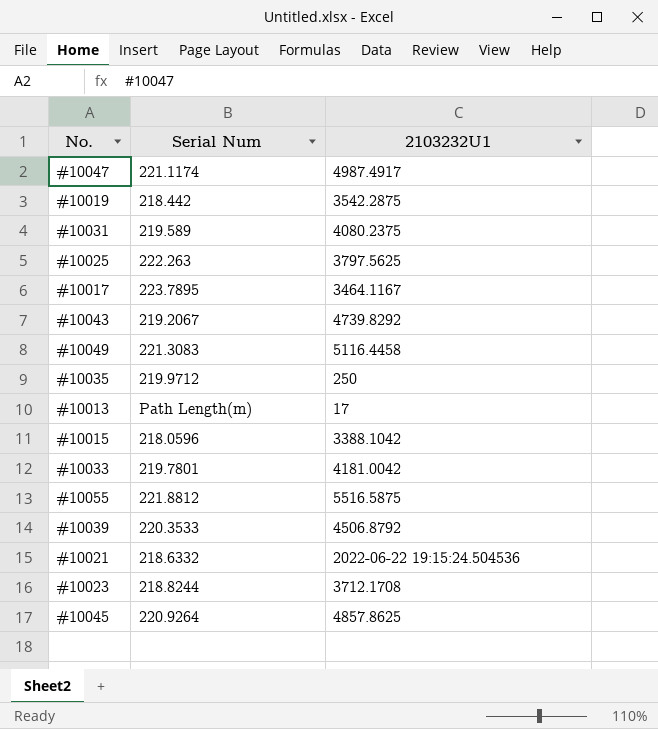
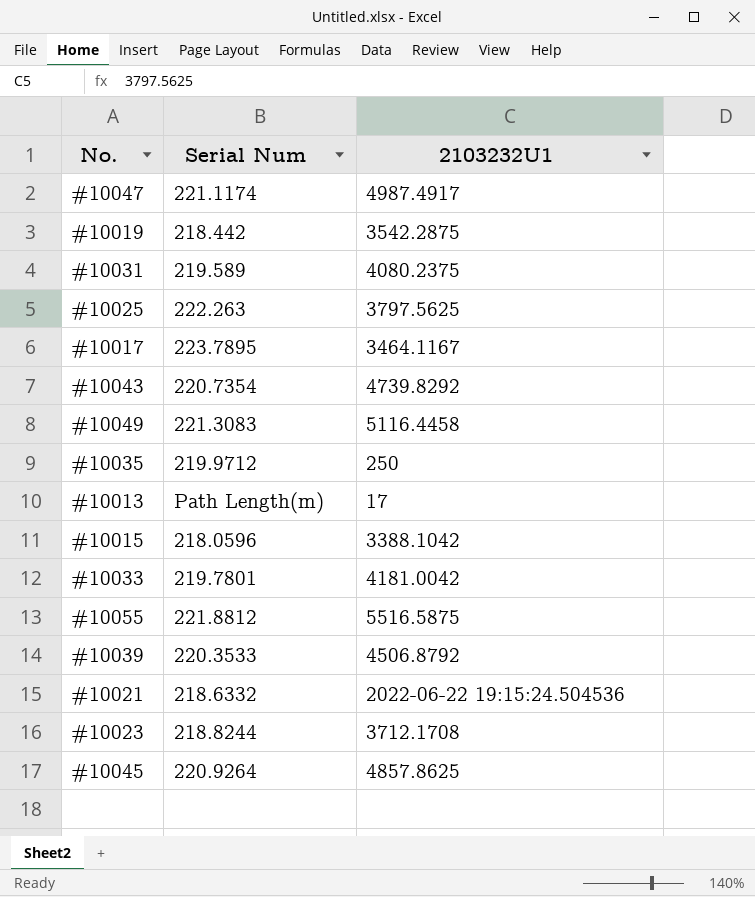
#10043 | Serial Num: 219.2067 -> 220.7354

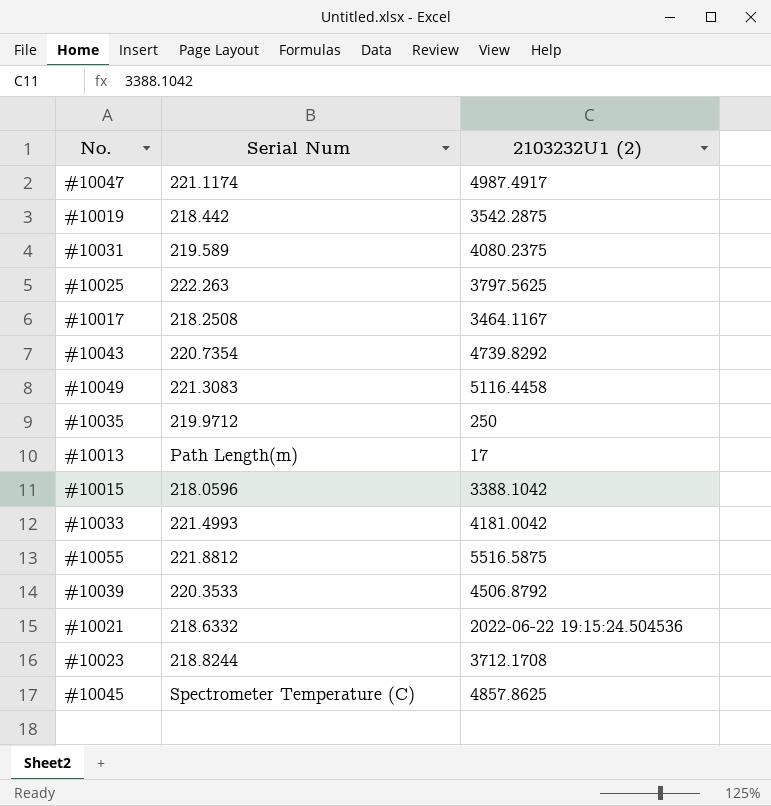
column name: 2103232U1 -> 2103232U1 (2)
#10017 | Serial Num: 223.7895 -> 218.2508
#10033 | Serial Num: 219.7801 -> 221.4993
#10045 | Serial Num: 220.9264 -> Spectrometer Temperature (C)

